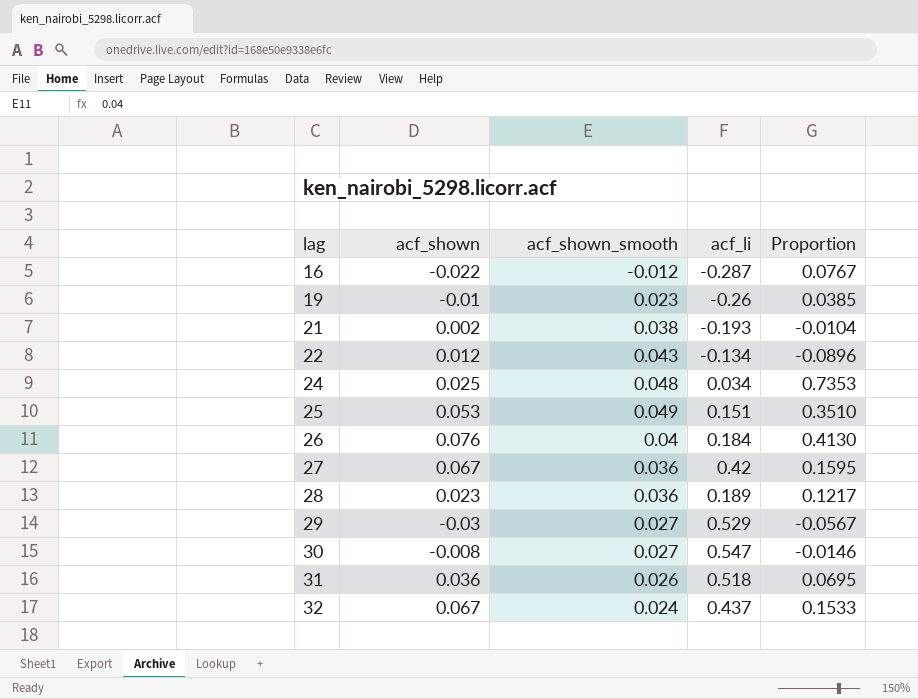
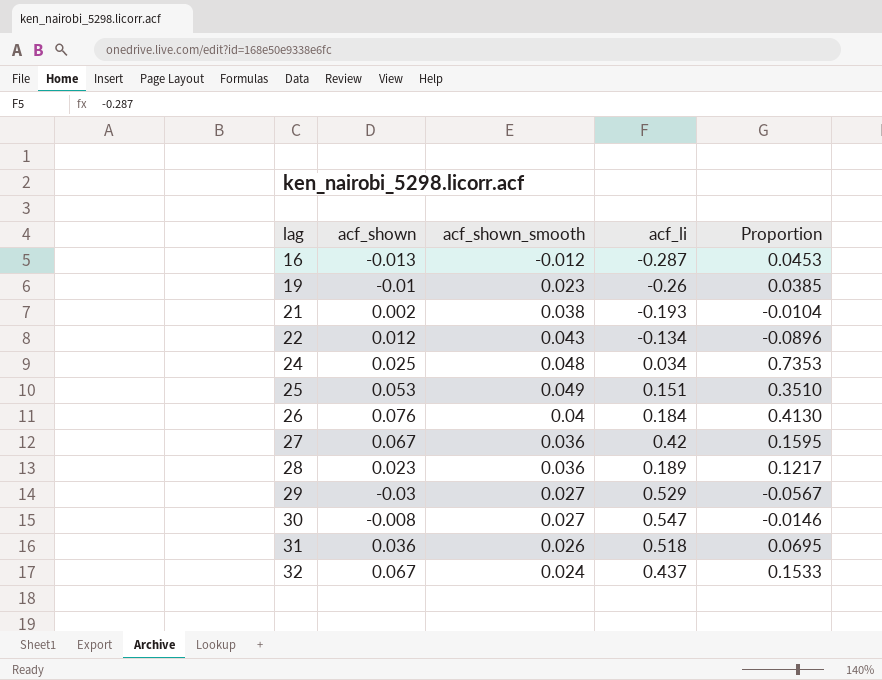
16 | acf_shown: -0.022 -> -0.013
16 | Proportion: 0.0767 -> 0.0453

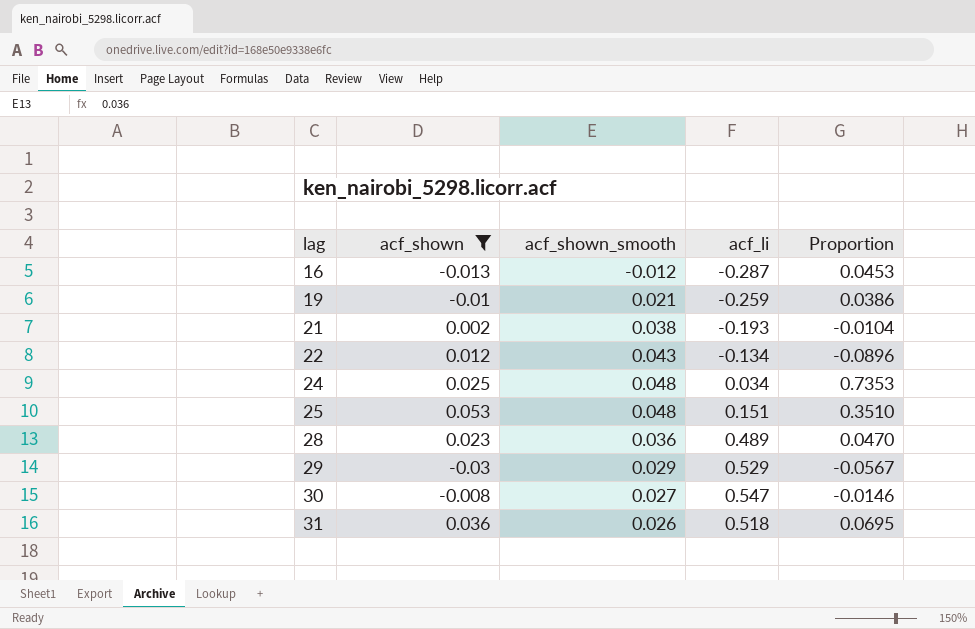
filter: none -> acf_shown <= 0.053
19 | acf_shown_smooth: 0.023 -> 0.021
19 | acf_li: -0.26 -> -0.259
19 | Proportion: 0.0385 -> 0.0386
25 | acf_shown_smooth: 0.049 -> 0.048
28 | acf_li: 0.189 -> 0.489
28 | Proportion: 0.1217 -> 0.0470
29 | acf_shown_smooth: 0.027 -> 0.029

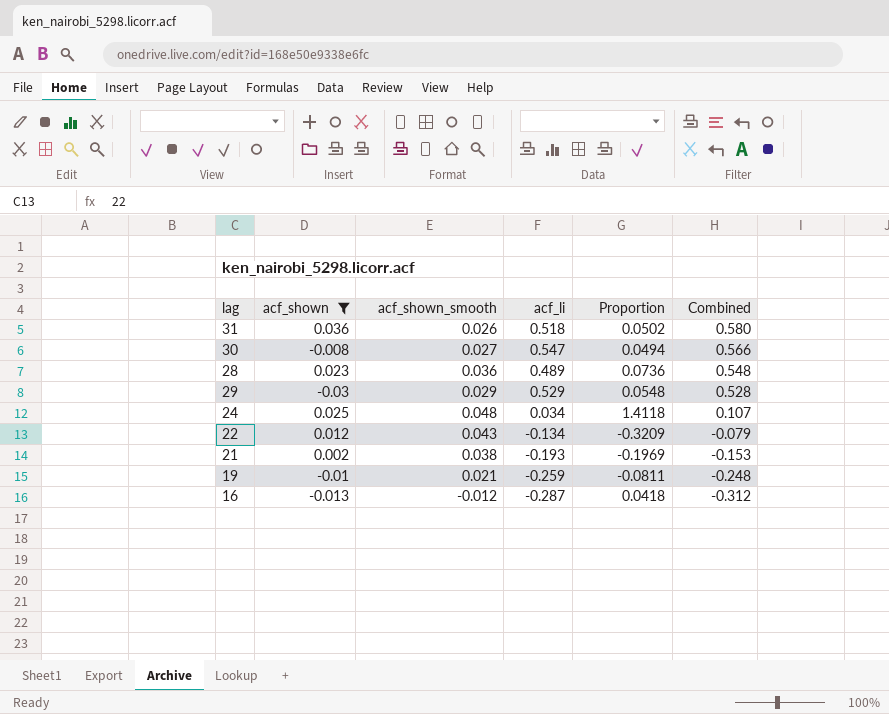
row order: lag ascending -> Combined descending
column Proportion | formula: [acf_shown] / [acf_li] -> [acf_shown_smooth] / [acf_li]
column Combined | formula: none -> [acf_shown] + [acf_shown_smooth] + [acf_li]
row 25: 0.053 | 0.048 | 0.151 | 0.3510 -> none

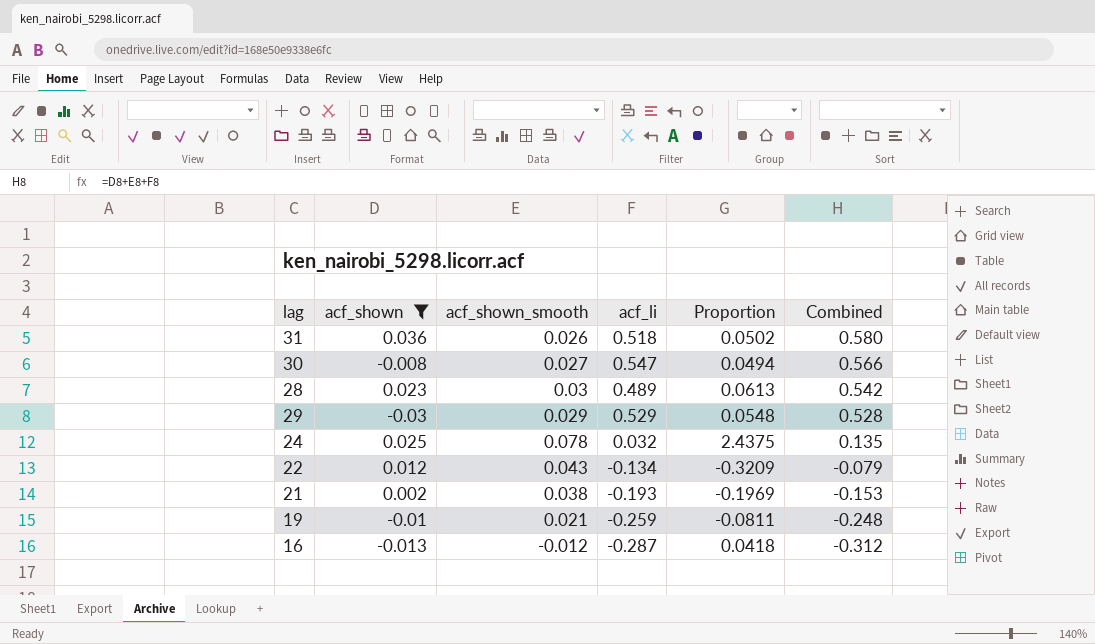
28 | acf_shown_smooth: 0.036 -> 0.03
28 | Proportion: 0.0736 -> 0.0613
28 | Combined: 0.548 -> 0.542
24 | acf_shown_smooth: 0.048 -> 0.078
24 | acf_li: 0.034 -> 0.032
24 | Proportion: 1.4118 -> 2.4375
24 | Combined: 0.107 -> 0.135

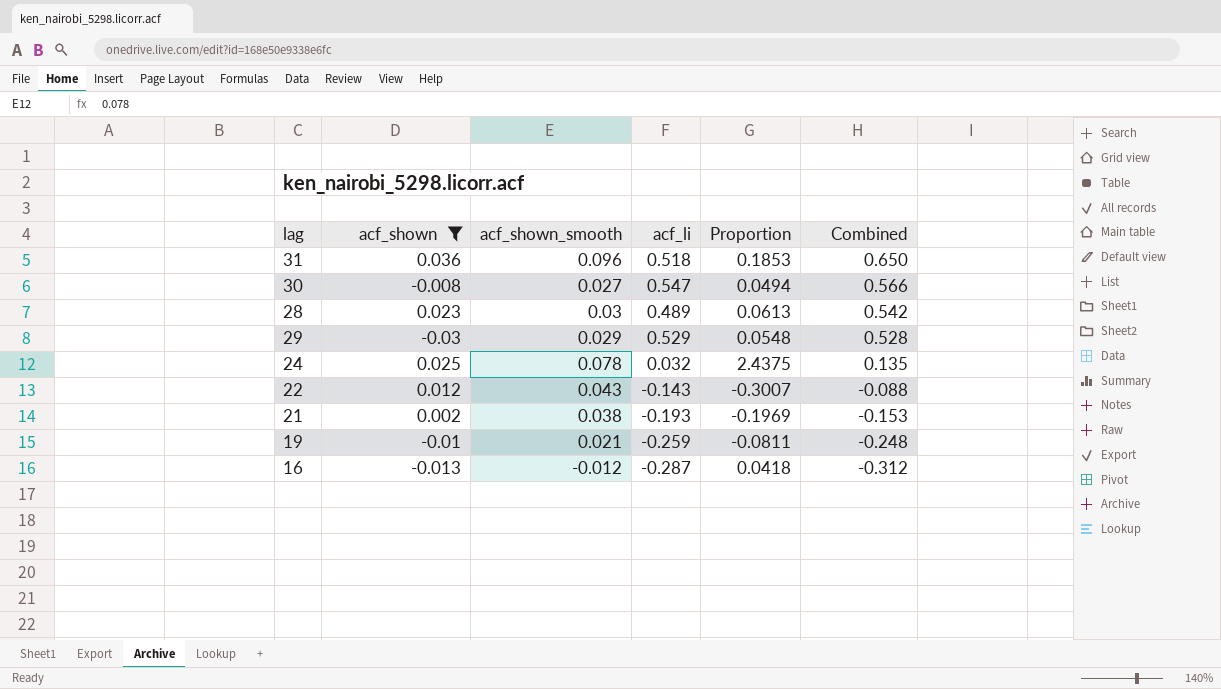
31 | acf_shown_smooth: 0.026 -> 0.096
31 | Proportion: 0.0502 -> 0.1853
31 | Combined: 0.580 -> 0.650
22 | acf_li: -0.134 -> -0.143
22 | Proportion: -0.3209 -> -0.3007
22 | Combined: -0.079 -> -0.088

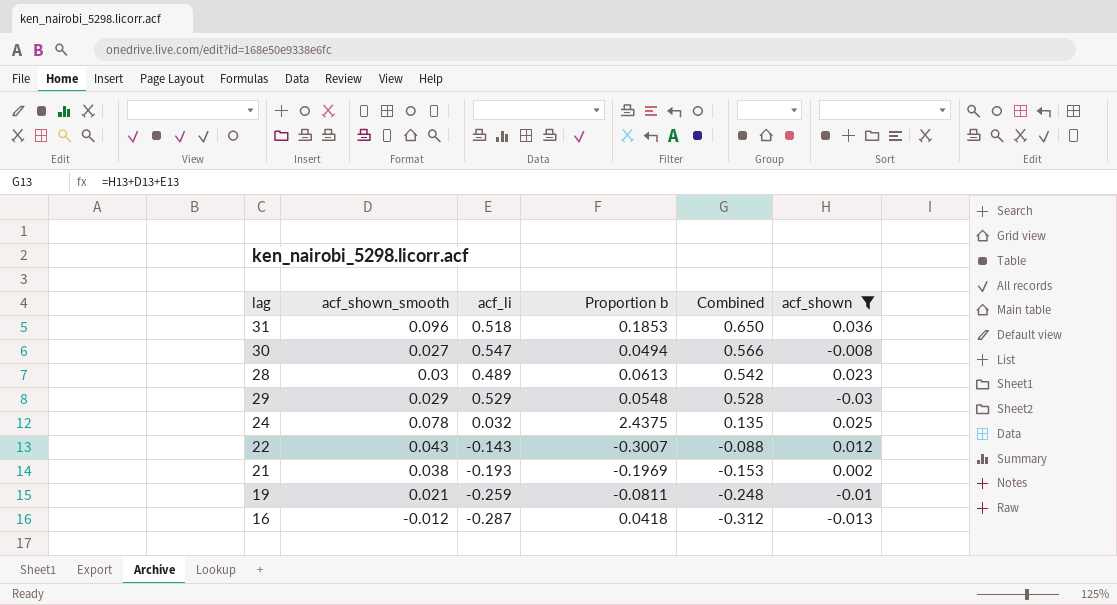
column name: Proportion -> Proportion b
column acf_shown | position: 2 -> 6

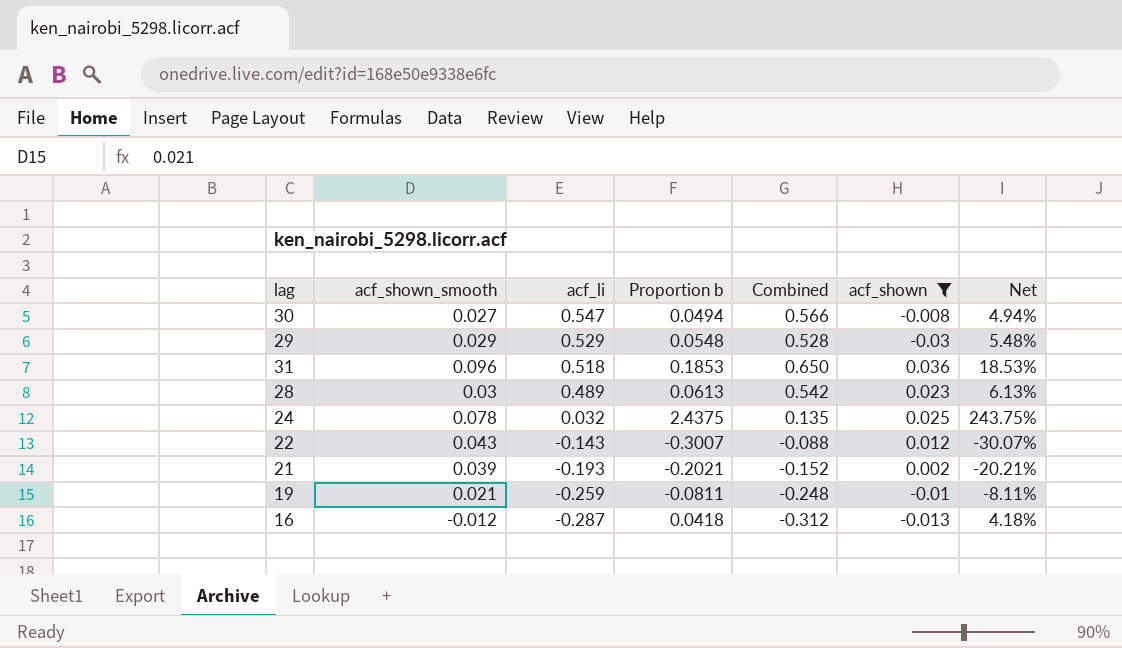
row order: Combined descending -> acf_li descending
column Net | formula: none -> [acf_shown_smooth] / [acf_li]
21 | acf_shown_smooth: 0.038 -> 0.039
21 | Proportion b: -0.1969 -> -0.2021
21 | Combined: -0.153 -> -0.152

